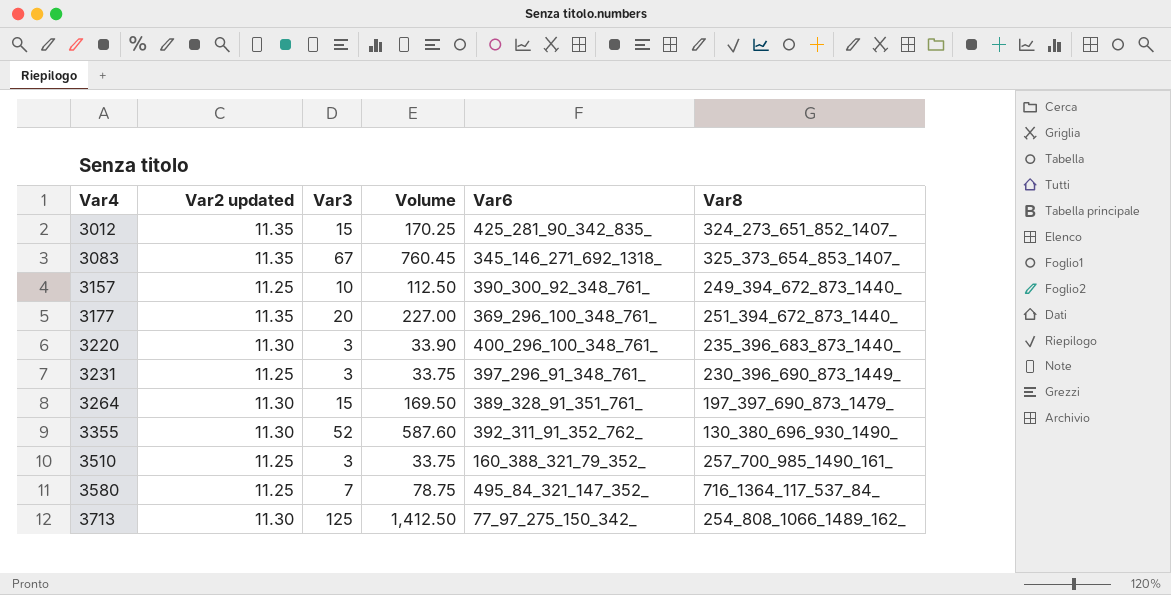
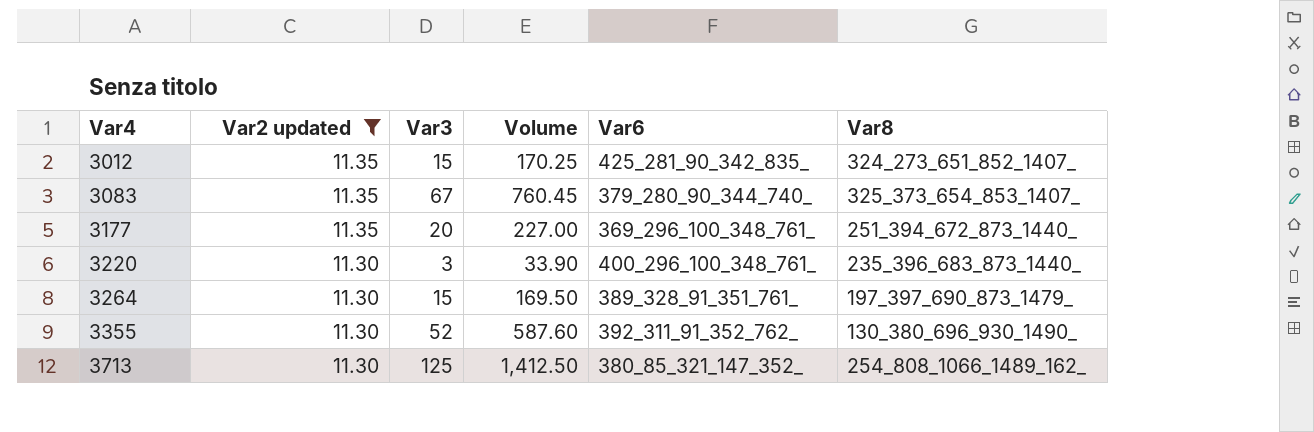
filter: none -> Var2 updated != 11.25
3083 | Var6: 345_146_271_692_1318_ -> 379_280_90_344_740_
3713 | Var6: 77_97_275_150_342_ -> 380_85_321_147_352_

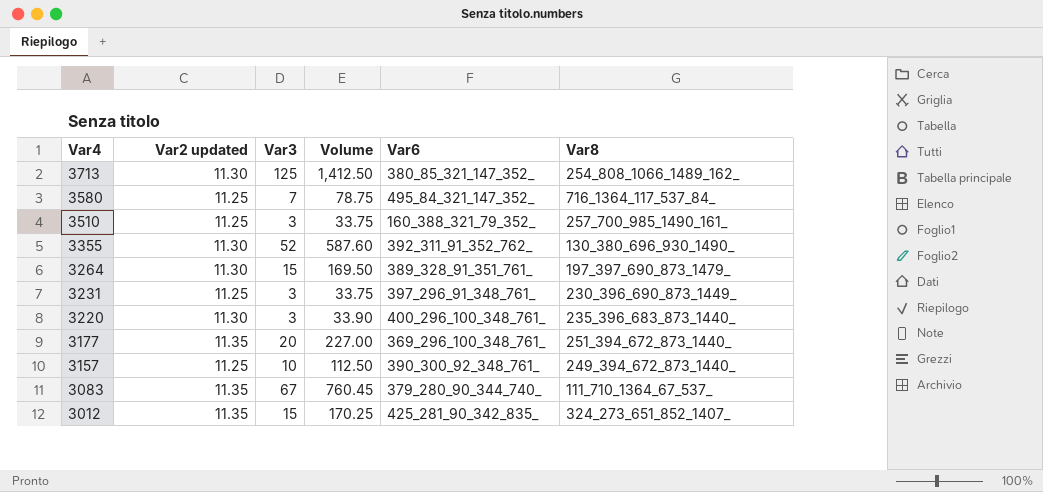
filter: Var2 updated != 11.25 -> none
row order: Var4 ascending -> Var4 descending
3083 | Var8: 325_373_654_853_1407_ -> 111_710_1364_67_537_

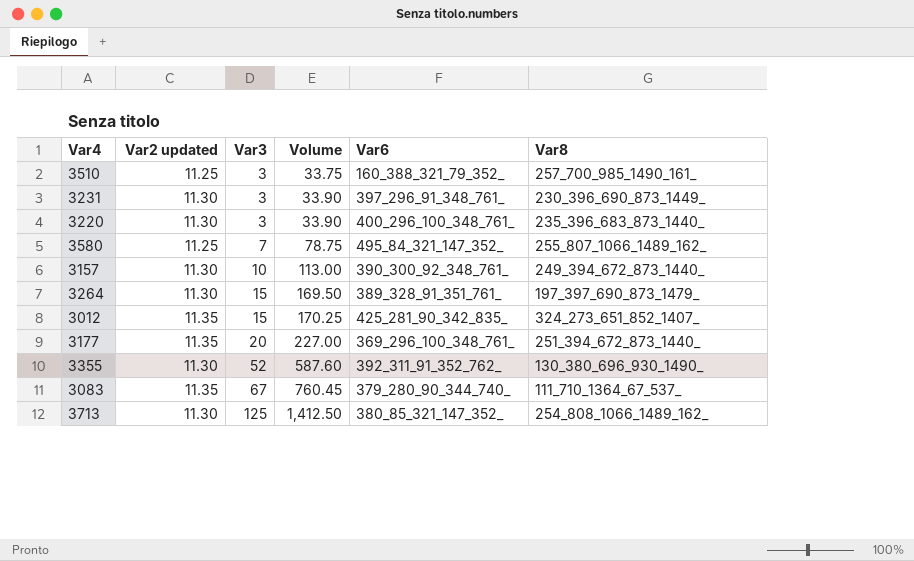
row order: Var4 descending -> Var3 ascending
3231 | Var2 updated: 11.25 -> 11.30
3231 | Volume: 33.75 -> 33.90
3580 | Var8: 716_1364_117_537_84_ -> 255_807_1066_1489_162_
3157 | Var2 updated: 11.25 -> 11.30
3157 | Volume: 112.50 -> 113.00

